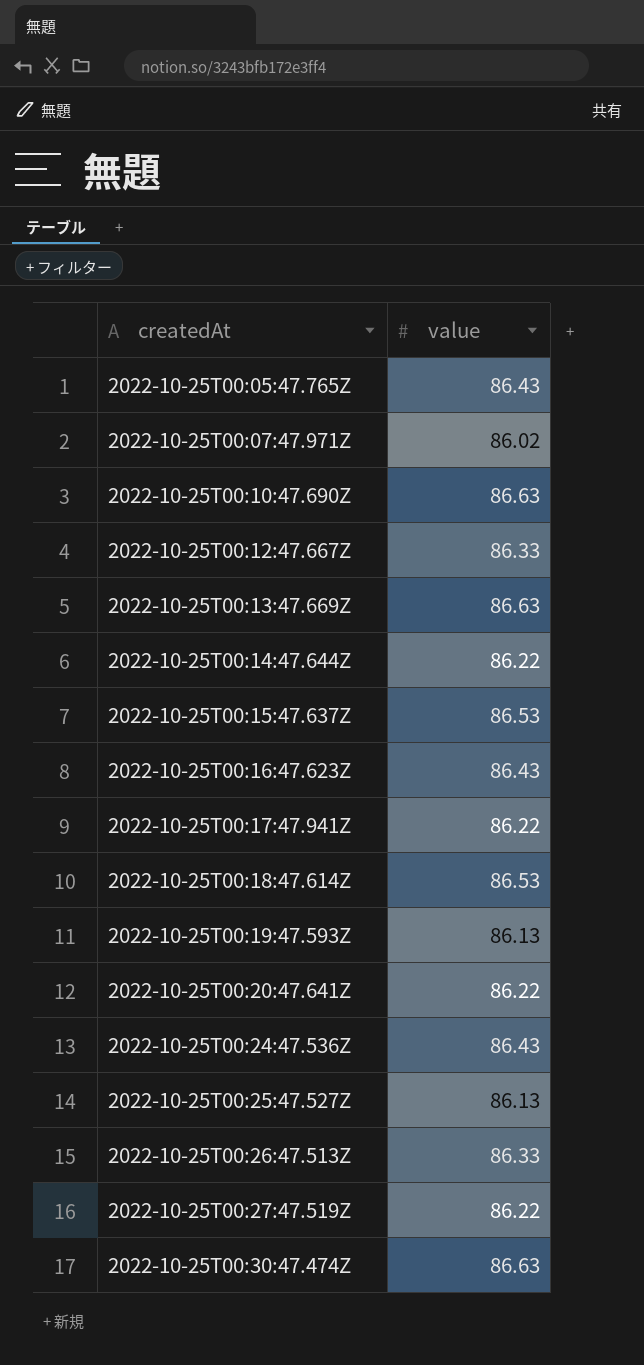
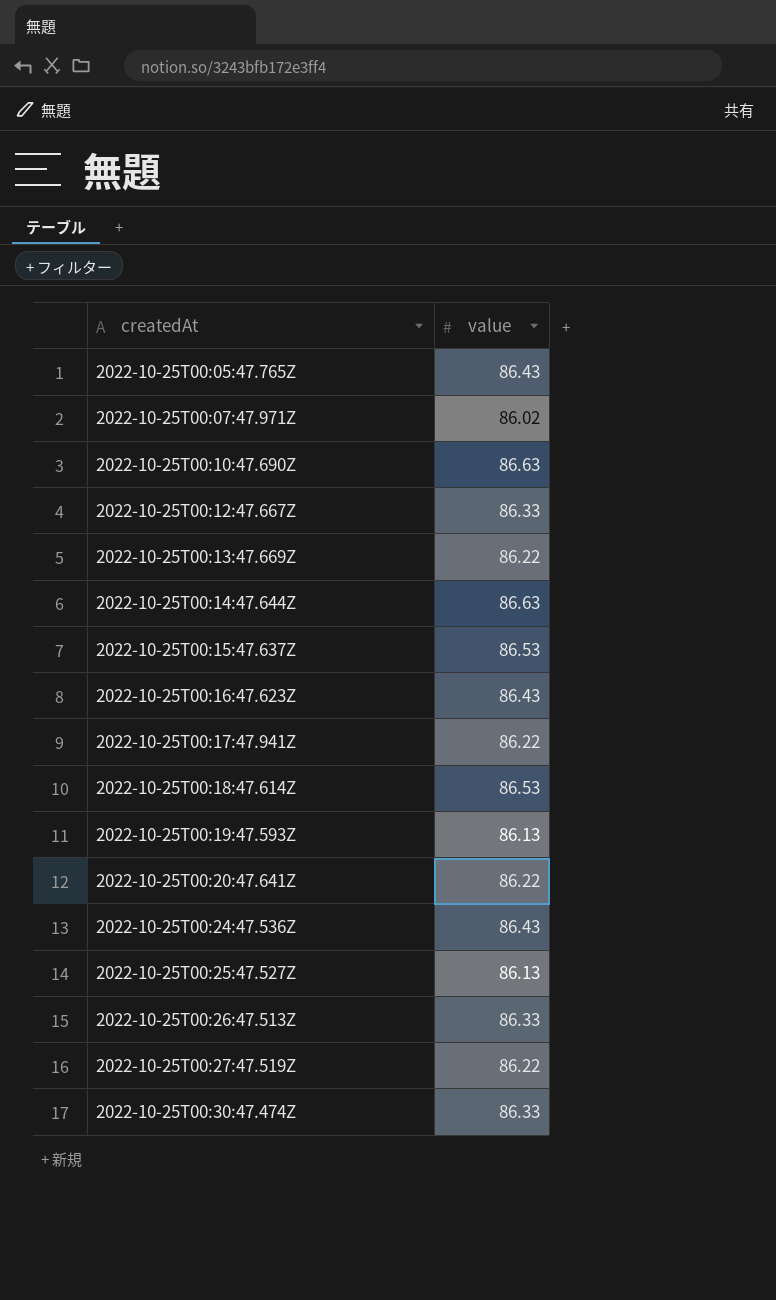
2022-10-25T00:13:47.669Z | value: 86.63 -> 86.22
2022-10-25T00:14:47.644Z | value: 86.22 -> 86.63
2022-10-25T00:30:47.474Z | value: 86.63 -> 86.33

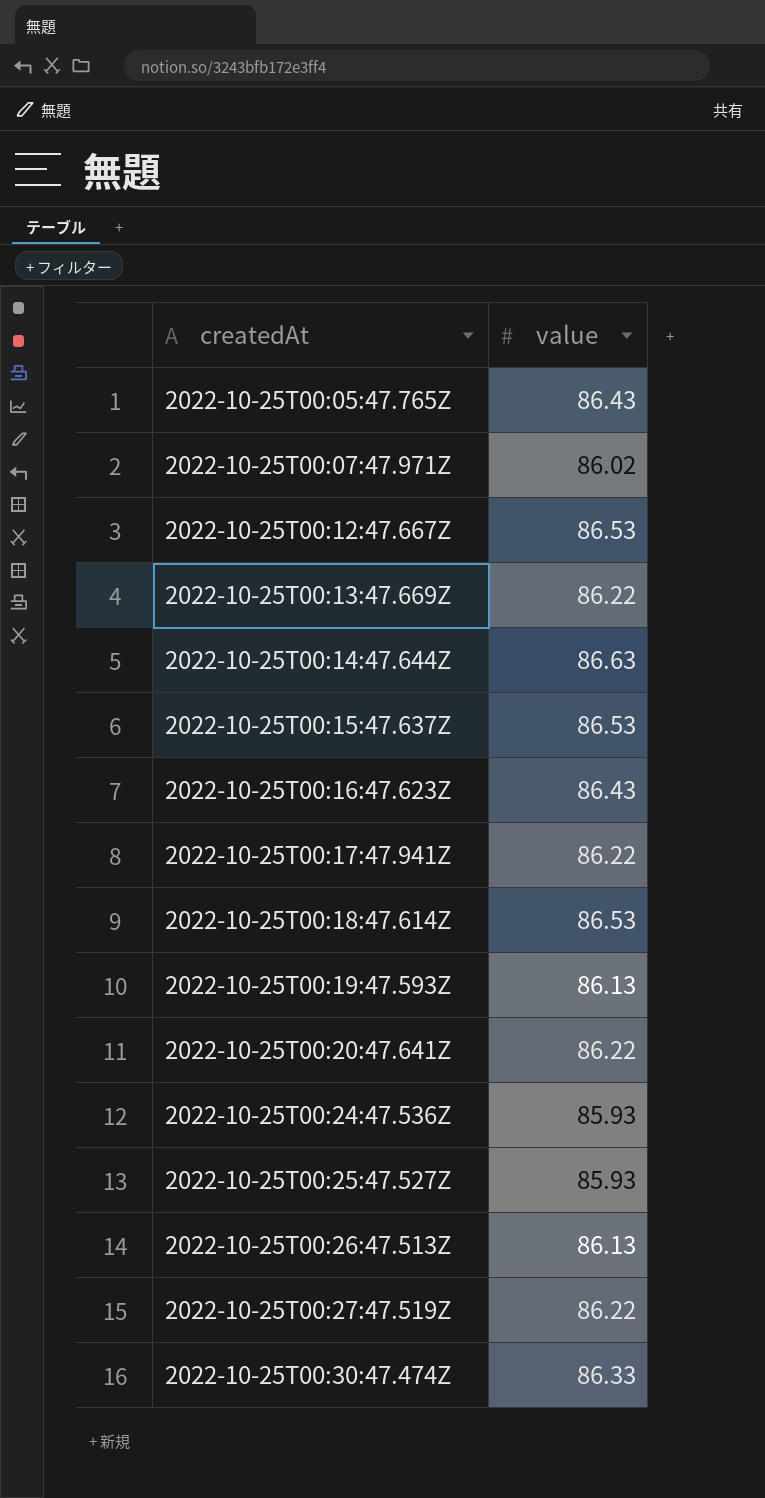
row 2022-10-25T00:10:47.690Z: 86.63 -> none
2022-10-25T00:12:47.667Z | value: 86.33 -> 86.53
2022-10-25T00:24:47.536Z | value: 86.43 -> 85.93
2022-10-25T00:25:47.527Z | value: 86.13 -> 85.93
2022-10-25T00:26:47.513Z | value: 86.33 -> 86.13

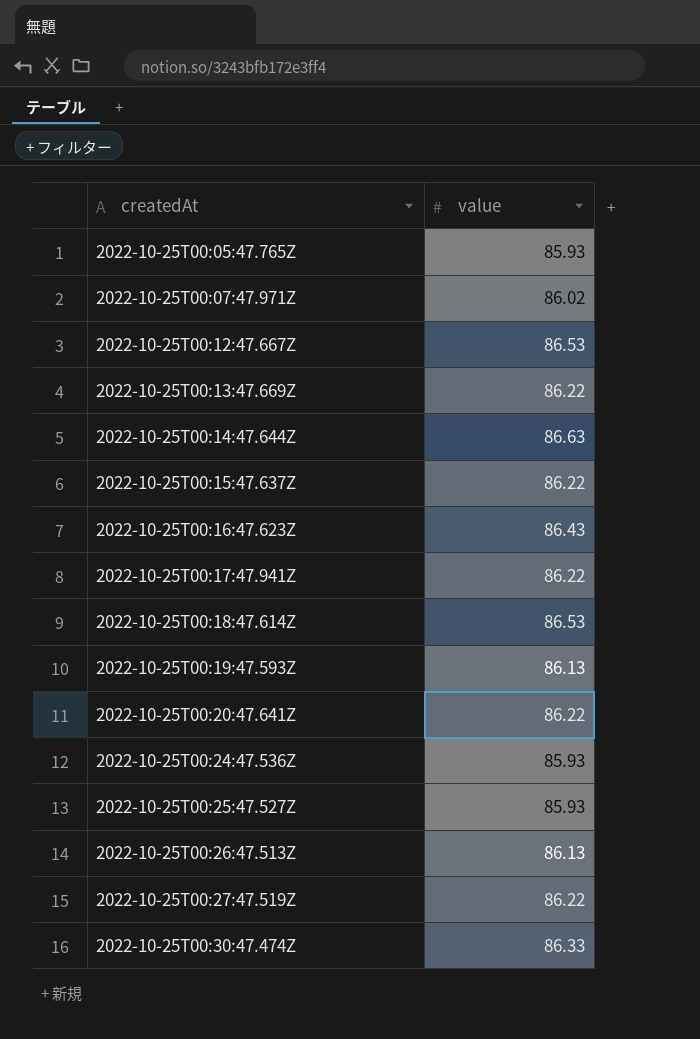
2022-10-25T00:05:47.765Z | value: 86.43 -> 85.93
2022-10-25T00:15:47.637Z | value: 86.53 -> 86.22

